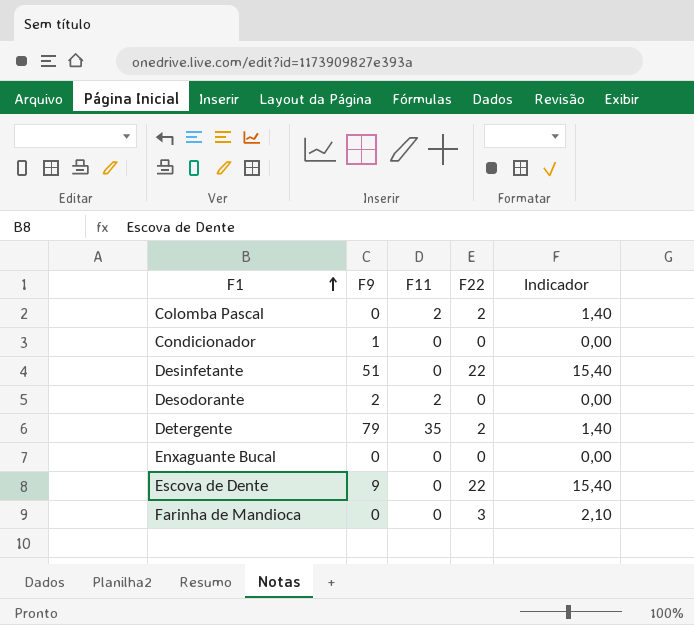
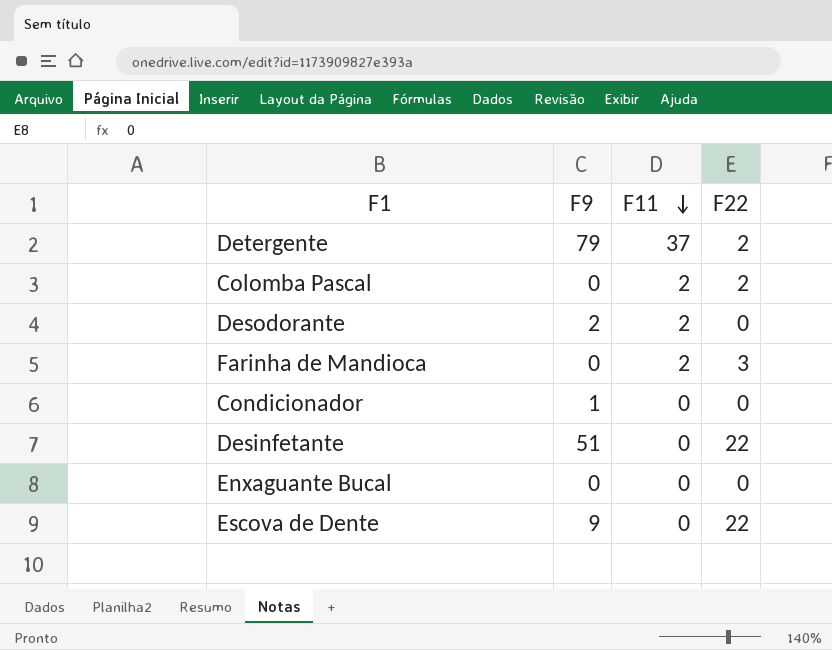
row order: F1 ascending -> F11 descending
column Indicador | formula: [F22] * 0,7 -> none
Detergente | F11: 35 -> 37
Farinha de Mandioca | F11: 0 -> 2

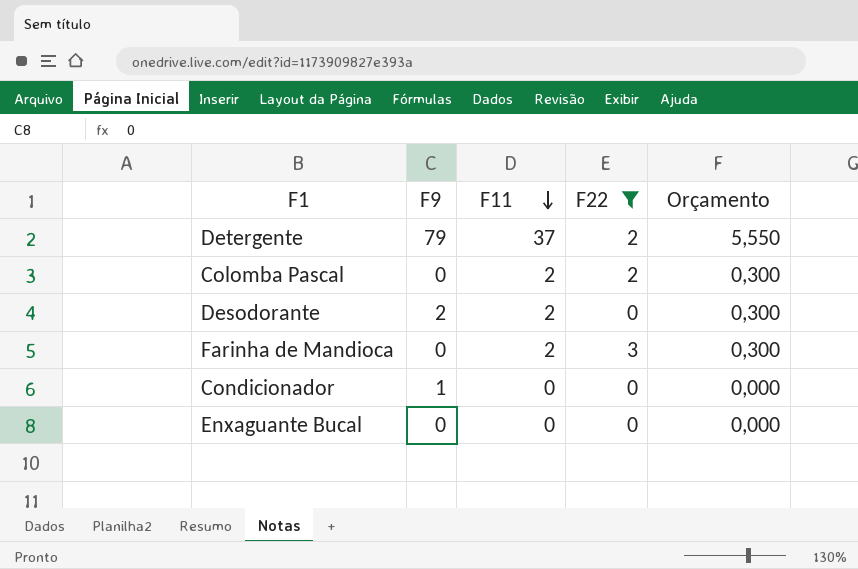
filter: none -> F22 != 22
column Orçamento | formula: none -> [F11] * 0,15

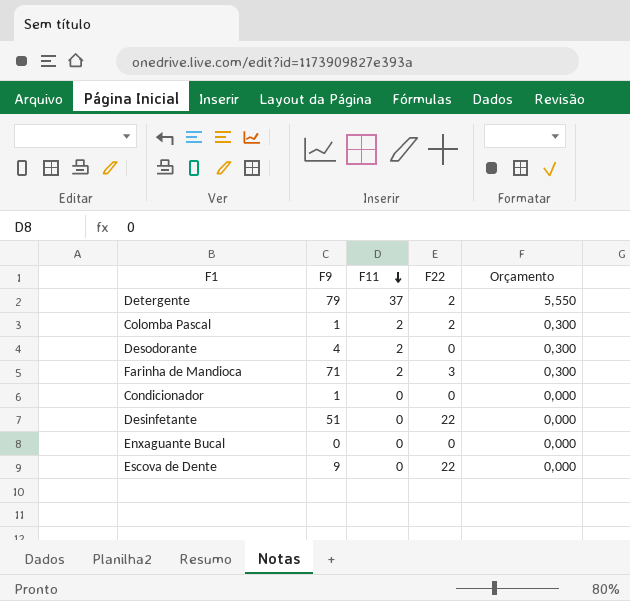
filter: F22 != 22 -> none
Colomba Pascal | F9: 0 -> 1
Desodorante | F9: 2 -> 4
Farinha de Mandioca | F9: 0 -> 71

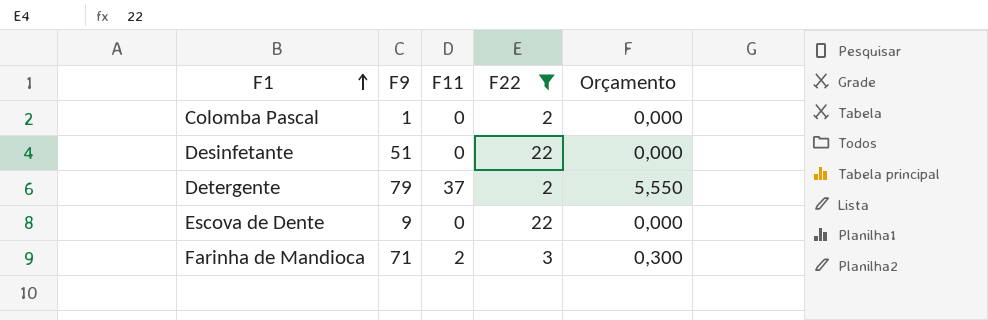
filter: none -> F22 != 0
row order: F11 descending -> F1 ascending
Colomba Pascal | F11: 2 -> 0
Colomba Pascal | Orçamento: 0,300 -> 0,000

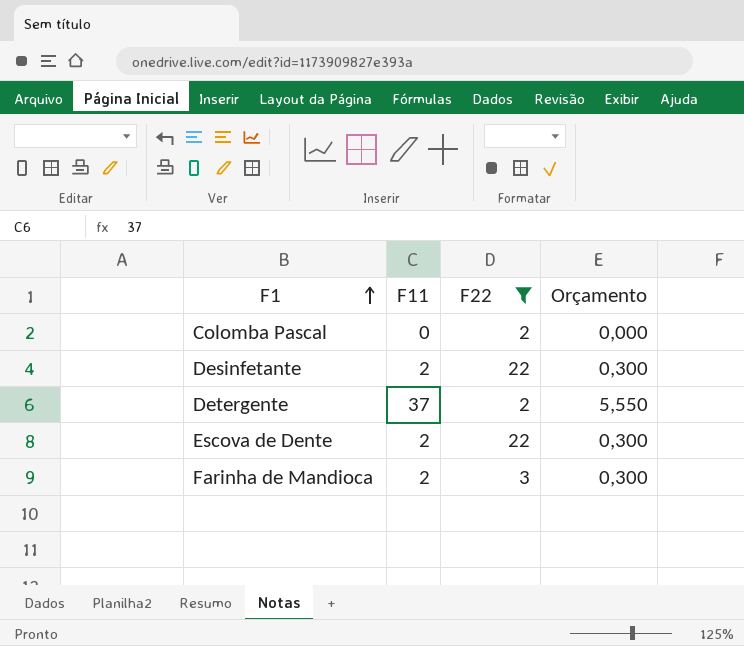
column F9 | position: 2 -> none
Desinfetante | F11: 0 -> 2
Desinfetante | Orçamento: 0,000 -> 0,300
Escova de Dente | F11: 0 -> 2
Escova de Dente | Orçamento: 0,000 -> 0,300

